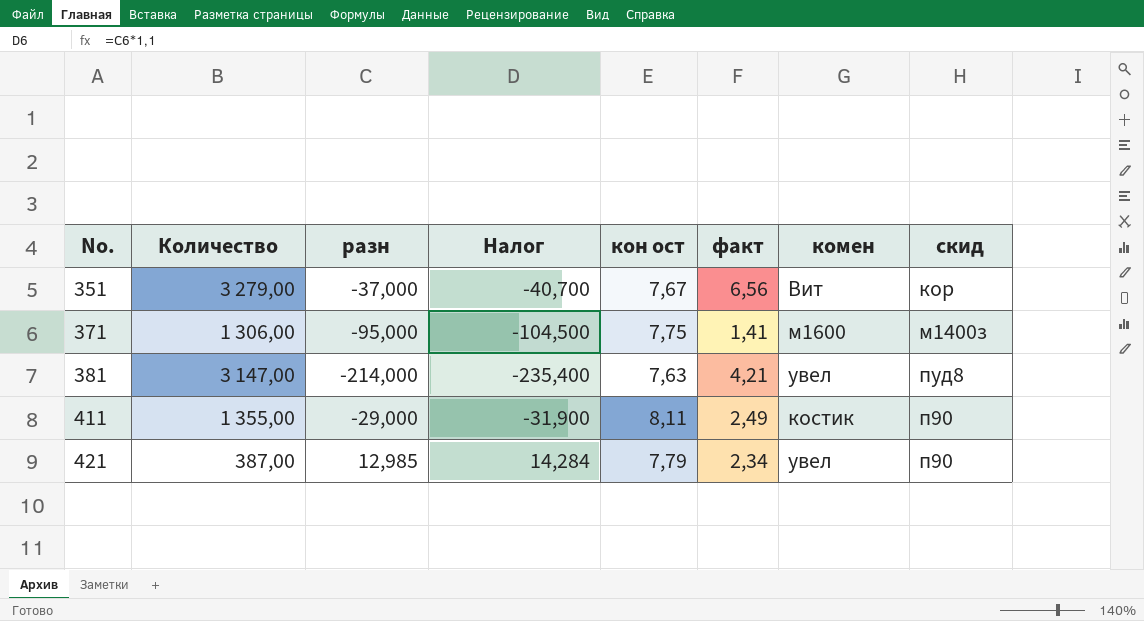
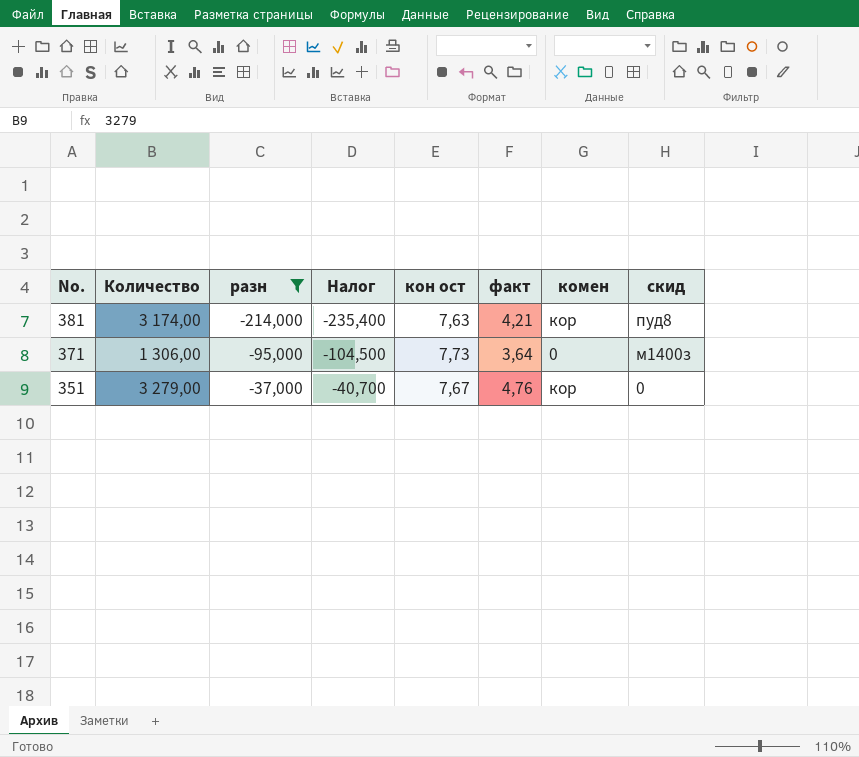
filter: none -> разн <= -37,000
row order: No. ascending -> No. descending
381 | Количество: 3 147,00 -> 3 174,00
381 | комен: увел -> кор
371 | кон ост: 7,75 -> 7,73
371 | факт: 1,41 -> 3,64
371 | комен: м1600 -> 0
351 | факт: 6,56 -> 4,76
351 | комен: Вит -> кор
351 | скид: кор -> 0

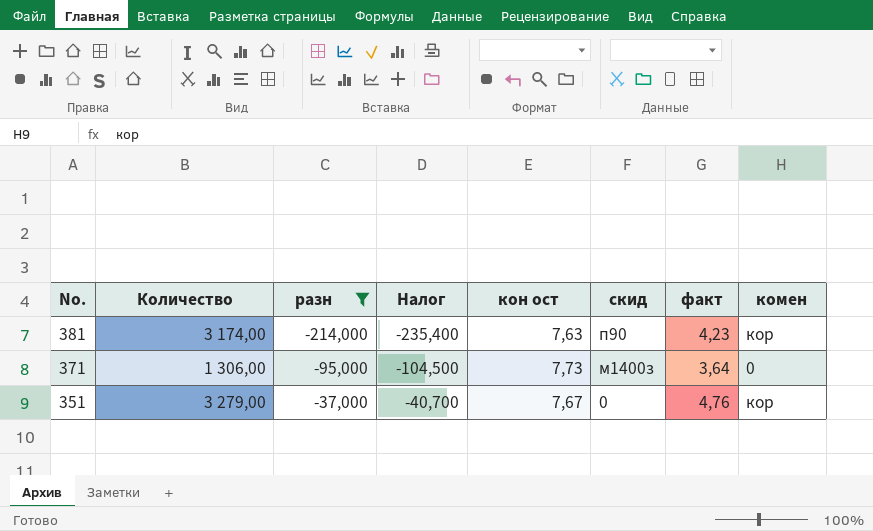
column скид | position: 8 -> 6
381 | скид: пуд8 -> п90
381 | факт: 4,21 -> 4,23

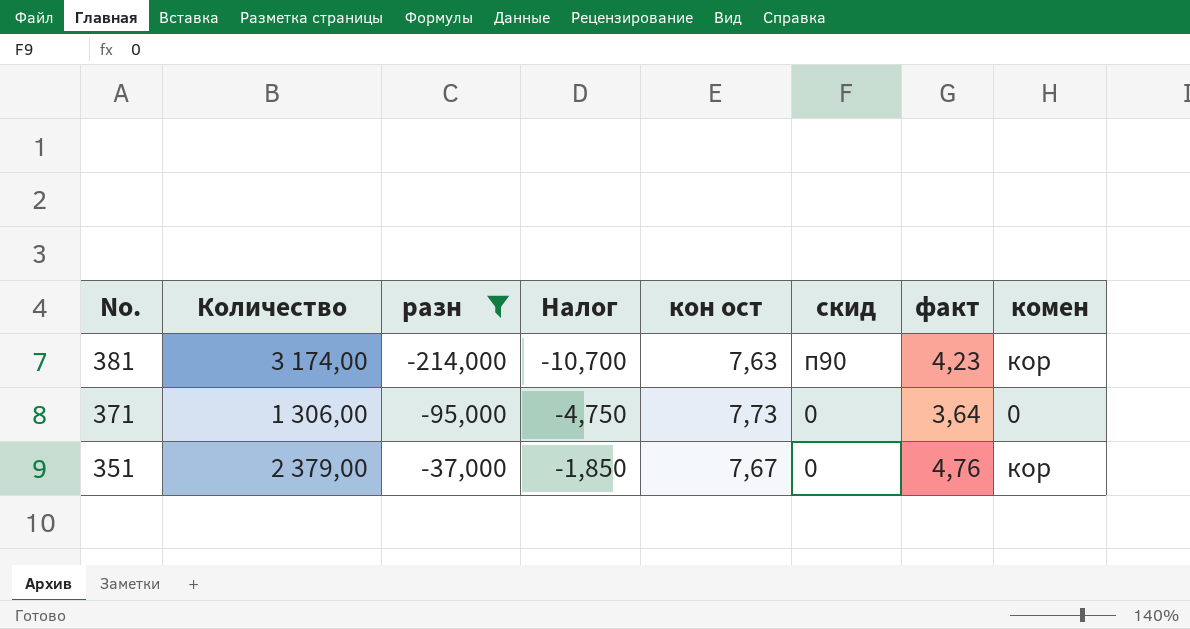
column Налог | formula: [разн] * 1,1 -> [разн] * 0,05
371 | скид: м1400з -> 0
351 | Количество: 3 279,00 -> 2 379,00

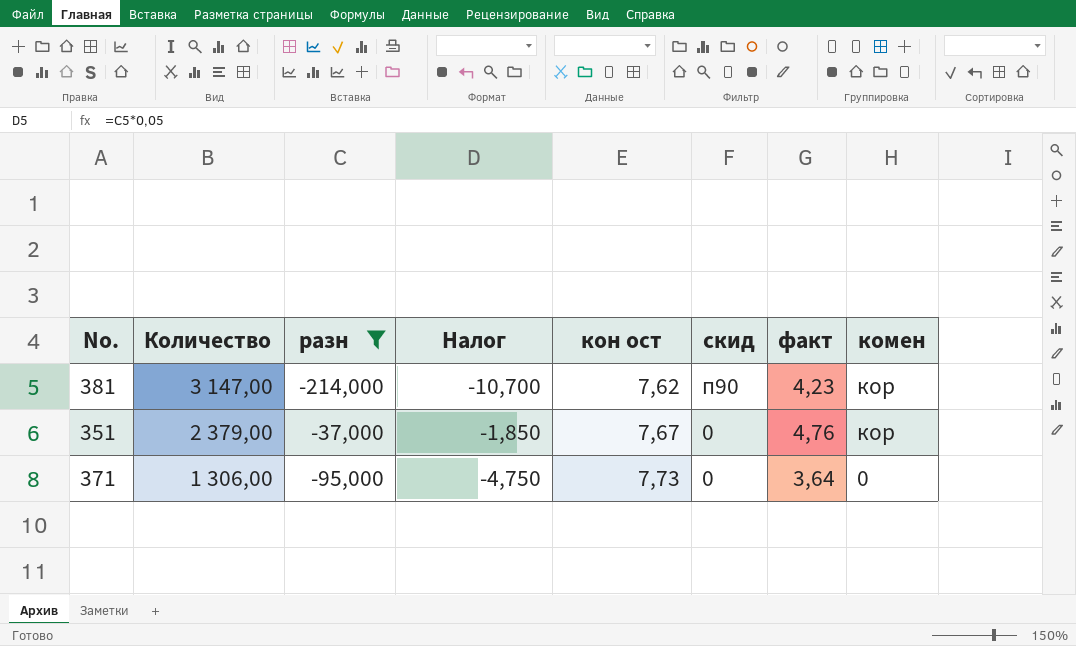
row order: No. descending -> Количество descending
381 | Количество: 3 174,00 -> 3 147,00
381 | кон ост: 7,63 -> 7,62

